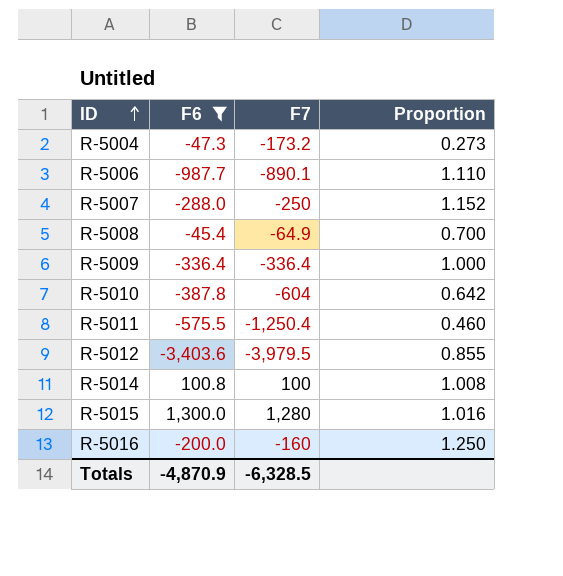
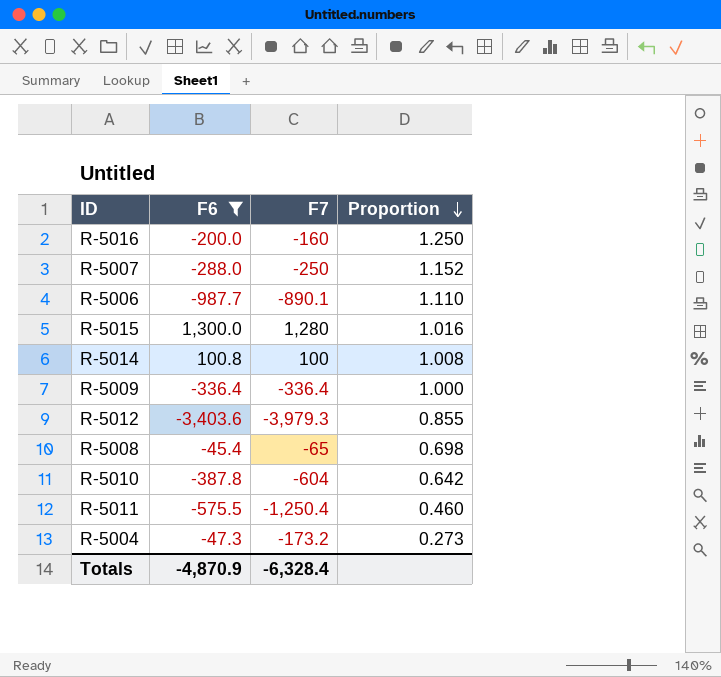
row order: ID ascending -> Proportion descending
R-5012 | F7: -3,979.5 -> -3,979.3
R-5008 | F7: -64.9 -> -65
R-5008 | Proportion: 0.700 -> 0.698
Totals | F7: -6,328.5 -> -6,328.4

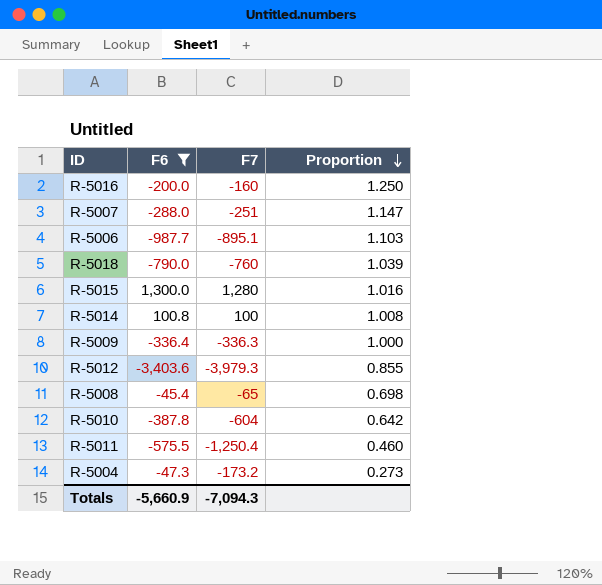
R-5007 | F7: -250 -> -251
R-5007 | Proportion: 1.152 -> 1.147
R-5006 | F7: -890.1 -> -895.1
R-5006 | Proportion: 1.110 -> 1.103
row R-5018: none -> -790.0 | -760 | 1.039
R-5009 | F7: -336.4 -> -336.3
Totals | F6: -4,870.9 -> -5,660.9
Totals | F7: -6,328.4 -> -7,094.3

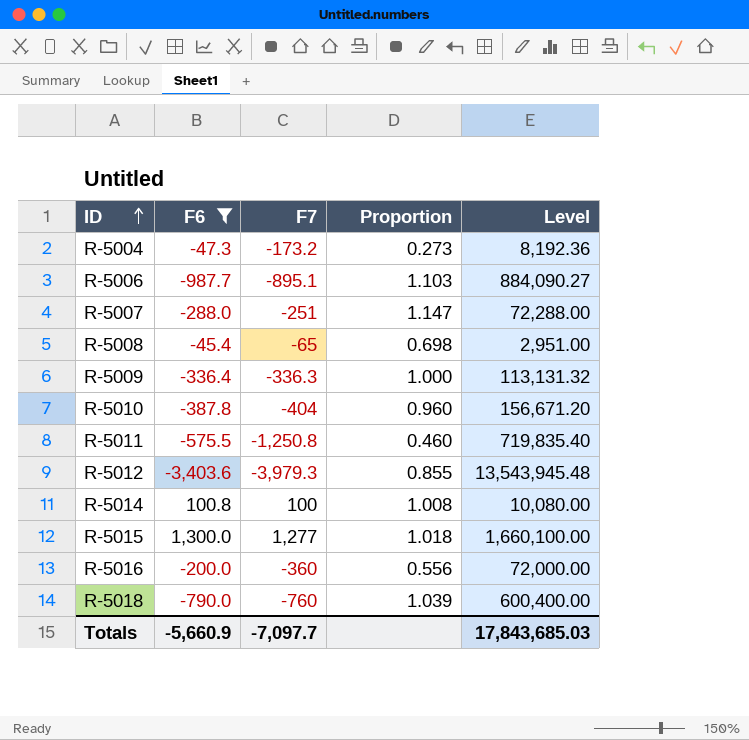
row order: Proportion descending -> ID ascending
column Level | formula: none -> [F6] * [F7]
R-5010 | F7: -604 -> -404
R-5010 | Proportion: 0.642 -> 0.960
R-5011 | F7: -1,250.4 -> -1,250.8
R-5015 | F7: 1,280 -> 1,277
R-5015 | Proportion: 1.016 -> 1.018
R-5016 | F7: -160 -> -360
R-5016 | Proportion: 1.250 -> 0.556
Totals | F7: -7,094.3 -> -7,097.7

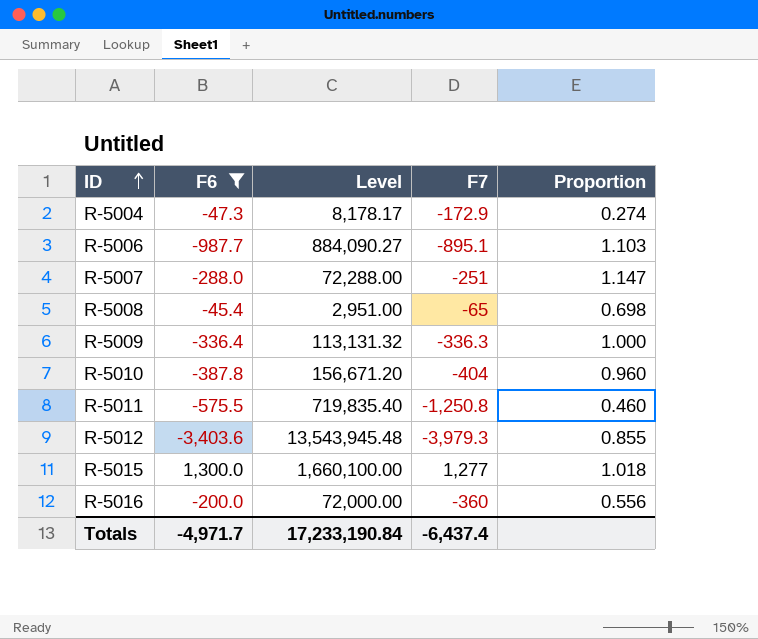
column Level | position: 5 -> 3
row R-5014: 100.8 | 100 | 1.008 | 10,080.00 -> none
row R-5018: -790.0 | -760 | 1.039 | 600,400.00 -> none
R-5004 | Level: 8,192.36 -> 8,178.17
R-5004 | F7: -173.2 -> -172.9
R-5004 | Proportion: 0.273 -> 0.274
Totals | F6: -5,660.9 -> -4,971.7
Totals | Level: 17,843,685.03 -> 17,233,190.84
Totals | F7: -7,097.7 -> -6,437.4

